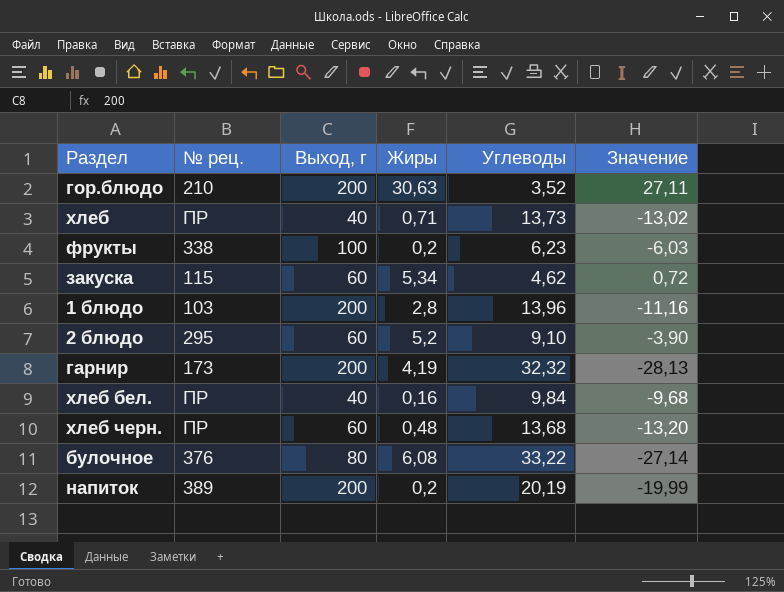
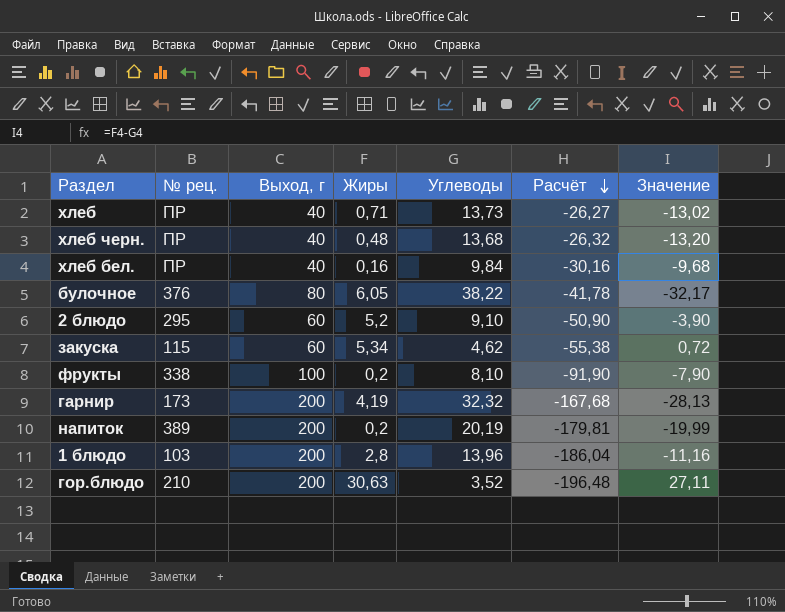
row order: none -> Расчёт descending
column Расчёт | formula: none -> [Углеводы] - [Выход, г]
хлеб черн. | Выход, г: 60 -> 40
булочное | Жиры: 6,08 -> 6,05
булочное | Углеводы: 33,22 -> 38,22
булочное | Значение: -27,14 -> -32,17
фрукты | Углеводы: 6,23 -> 8,10
фрукты | Значение: -6,03 -> -7,90

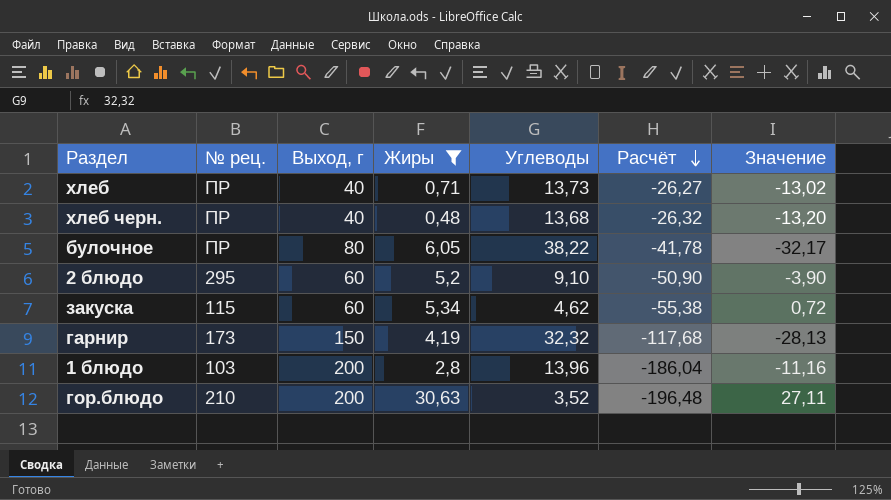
filter: none -> Жиры >= 0,48
булочное | № рец.: 376 -> ПР
гарнир | Выход, г: 200 -> 150
гарнир | Расчёт: -167,68 -> -117,68

